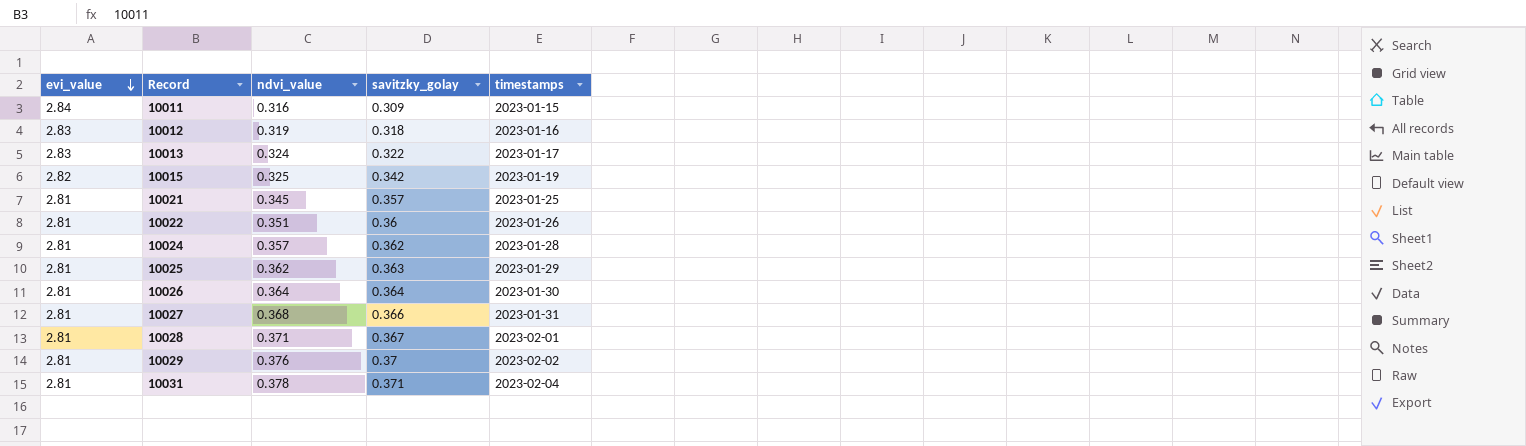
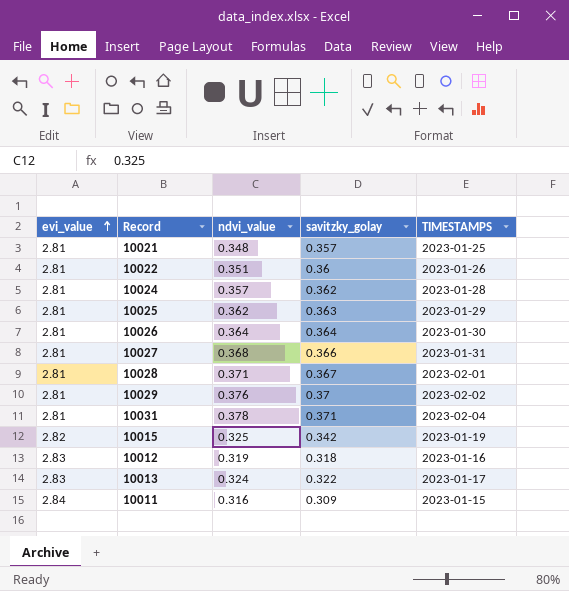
row order: evi_value descending -> evi_value ascending
column name: timestamps -> TIMESTAMPS
10021 | ndvi_value: 0.345 -> 0.348

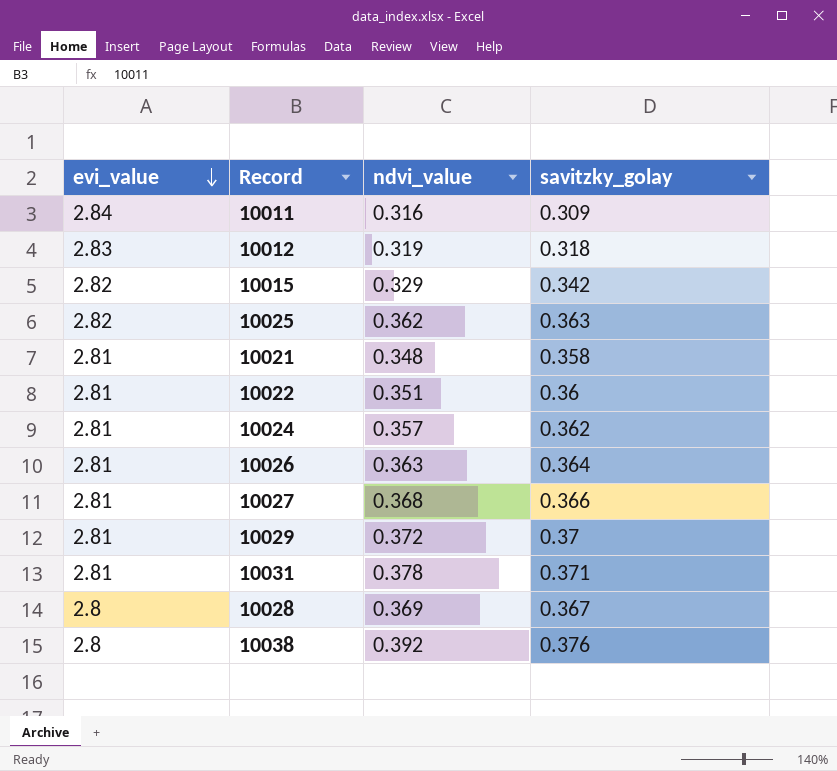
row order: evi_value ascending -> evi_value descending
column TIMESTAMPS | position: 5 -> none
row 10013: 2.83 | 0.324 | 0.322 | 2023-01-17 -> none
10015 | ndvi_value: 0.325 -> 0.329
10025 | evi_value: 2.81 -> 2.82
10021 | savitzky_golay: 0.357 -> 0.358
10026 | ndvi_value: 0.364 -> 0.363
10029 | ndvi_value: 0.376 -> 0.372
10028 | evi_value: 2.81 -> 2.8
10028 | ndvi_value: 0.371 -> 0.369
row 10038: none -> 2.8 | 0.392 | 0.376

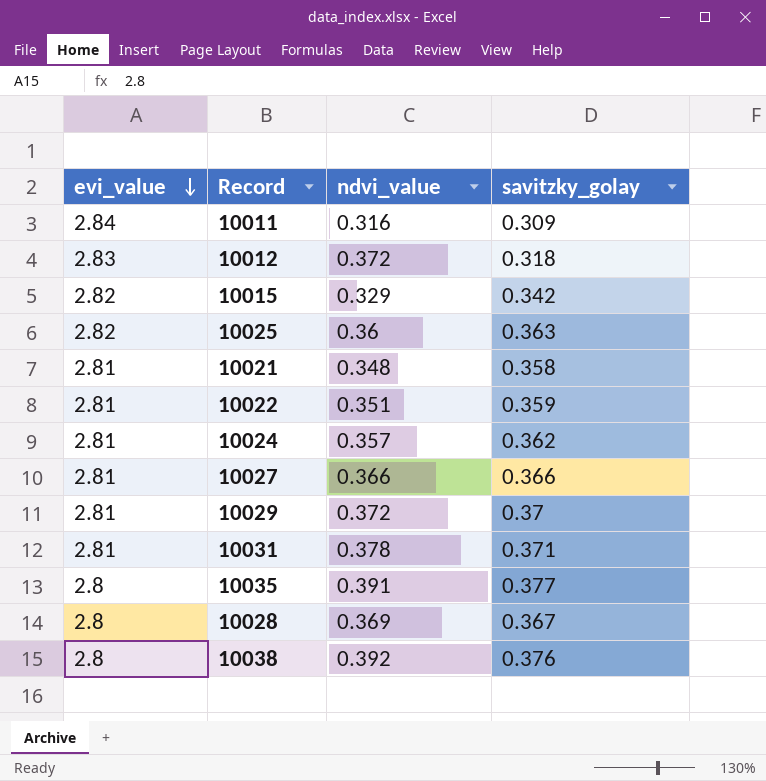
row 10026: 2.81 | 0.363 | 0.364 -> none
10012 | ndvi_value: 0.319 -> 0.372
10025 | ndvi_value: 0.362 -> 0.36
10022 | savitzky_golay: 0.36 -> 0.359
10027 | ndvi_value: 0.368 -> 0.366
row 10035: none -> 2.8 | 0.391 | 0.377

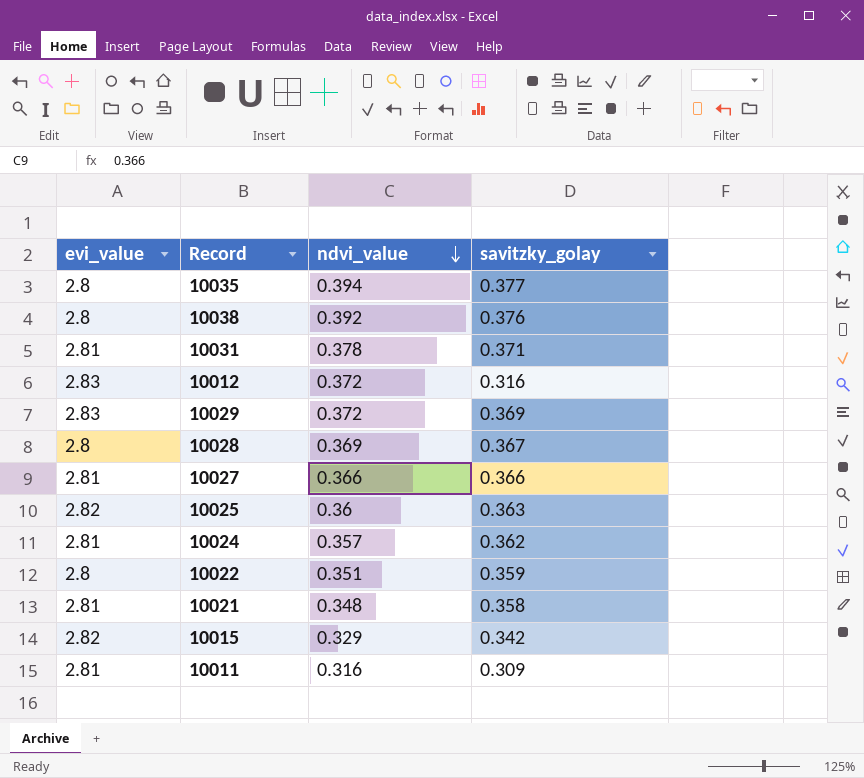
row order: evi_value descending -> ndvi_value descending
10035 | ndvi_value: 0.391 -> 0.394
10012 | savitzky_golay: 0.318 -> 0.316
10029 | evi_value: 2.81 -> 2.83
10029 | savitzky_golay: 0.37 -> 0.369
10022 | evi_value: 2.81 -> 2.8
10011 | evi_value: 2.84 -> 2.81

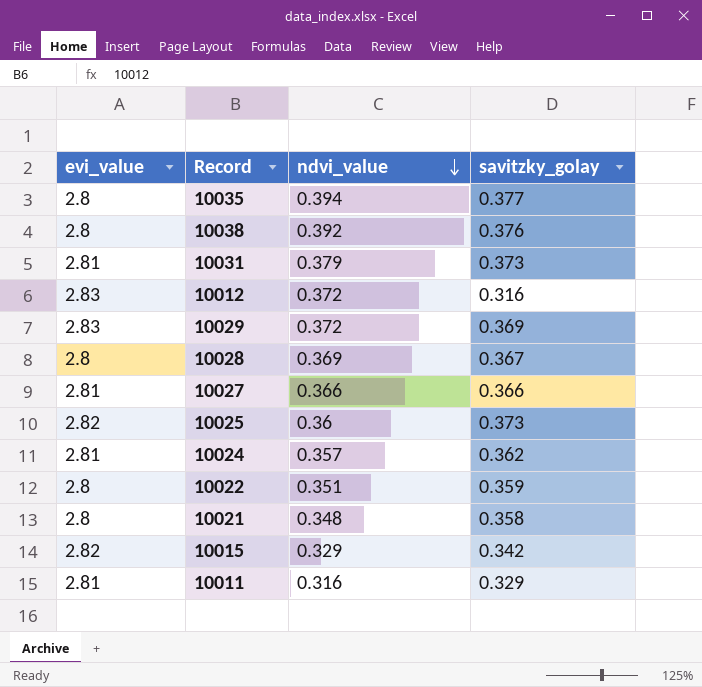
10031 | ndvi_value: 0.378 -> 0.379
10031 | savitzky_golay: 0.371 -> 0.373
10025 | savitzky_golay: 0.363 -> 0.373
10021 | evi_value: 2.81 -> 2.8
10011 | savitzky_golay: 0.309 -> 0.329

